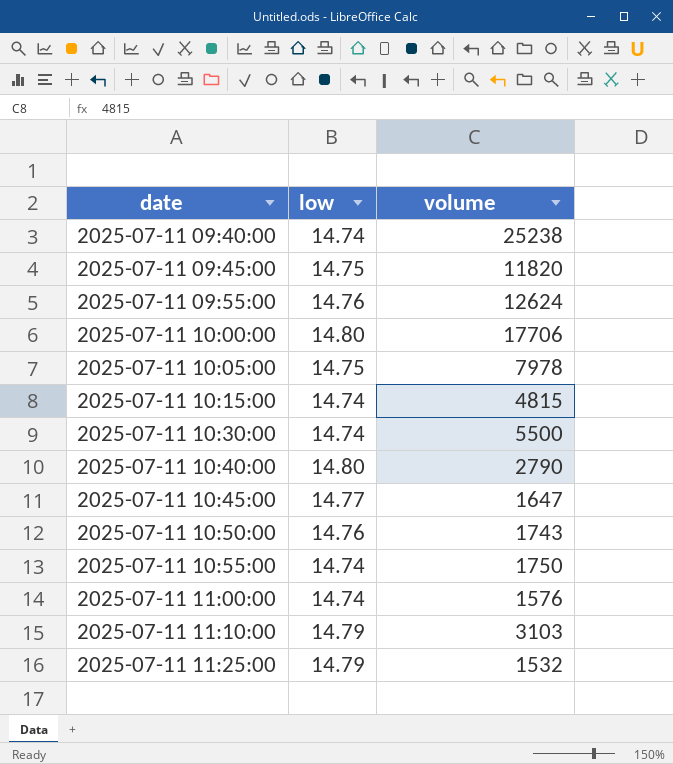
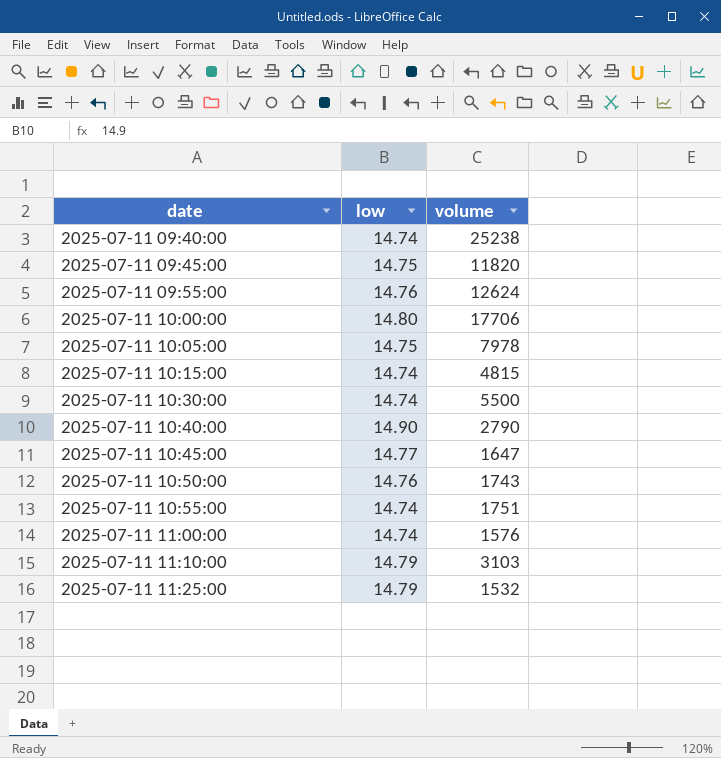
2025-07-11 10:40:00 | low: 14.80 -> 14.90
2025-07-11 10:55:00 | volume: 1750 -> 1751

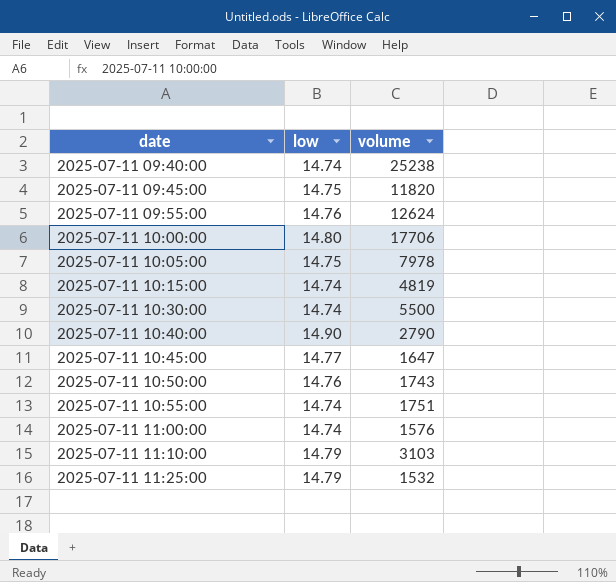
2025-07-11 10:15:00 | volume: 4815 -> 4819

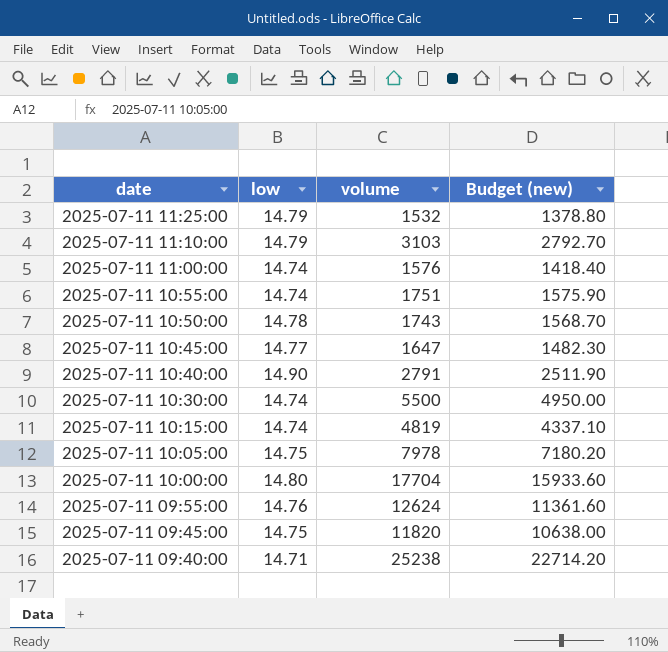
row order: date ascending -> date descending
column Budget (new) | formula: none -> [volume] * 0.9
2025-07-11 10:50:00 | low: 14.76 -> 14.78
2025-07-11 10:40:00 | volume: 2790 -> 2791
2025-07-11 10:00:00 | volume: 17706 -> 17704
2025-07-11 09:40:00 | low: 14.74 -> 14.71

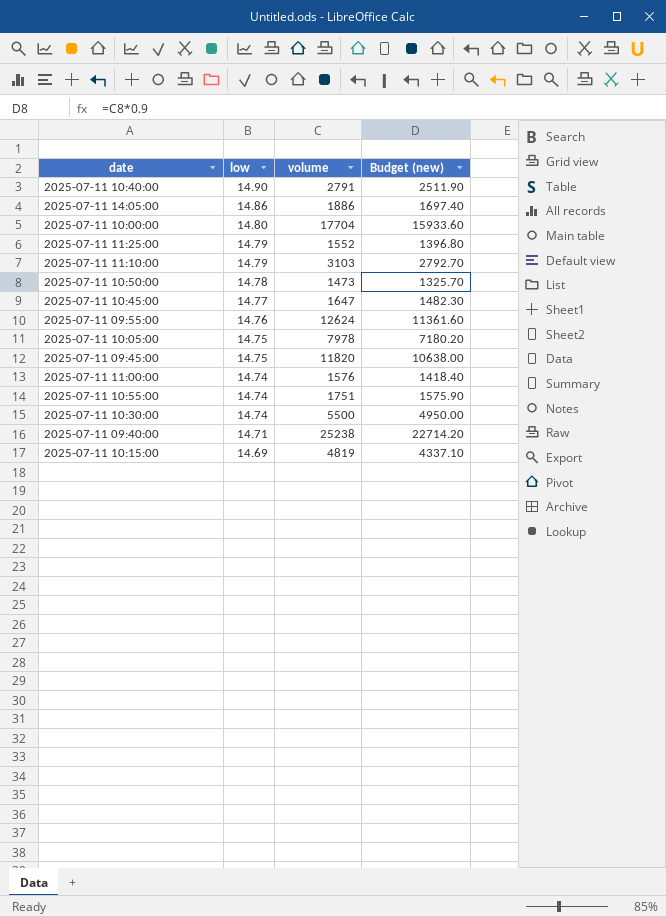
row order: date descending -> low descending
row 2025-07-11 14:05:00: none -> 14.86 | 1886 | 1697.40
2025-07-11 11:25:00 | volume: 1532 -> 1552
2025-07-11 11:25:00 | Budget (new): 1378.80 -> 1396.80
2025-07-11 10:50:00 | volume: 1743 -> 1473
2025-07-11 10:50:00 | Budget (new): 1568.70 -> 1325.70
2025-07-11 10:15:00 | low: 14.74 -> 14.69

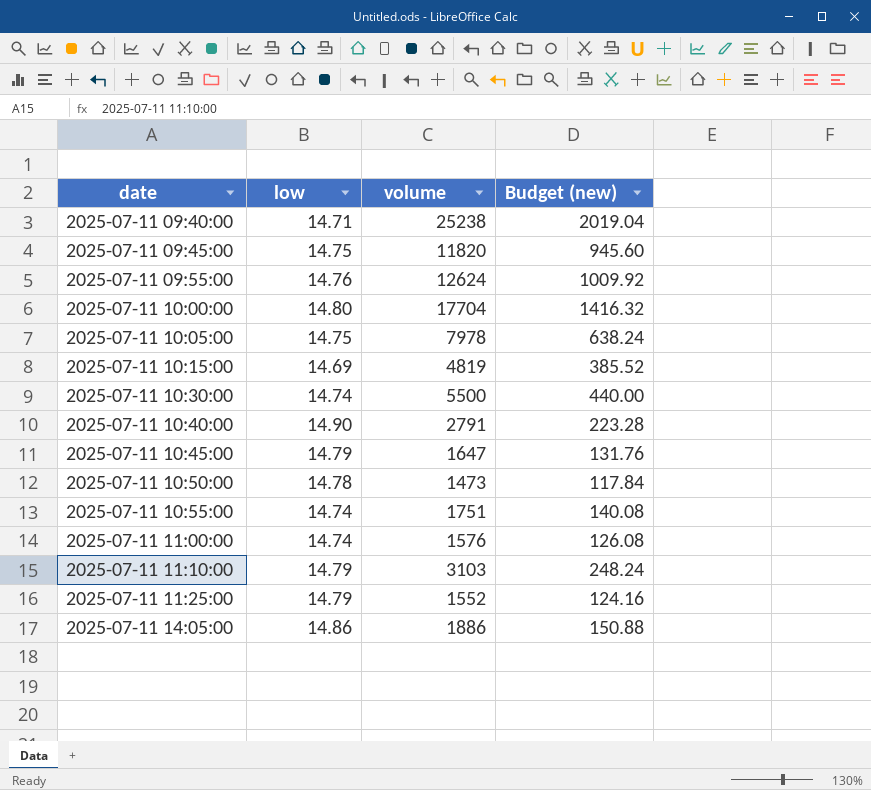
row order: low descending -> date ascending
column Budget (new) | formula: [volume] * 0.9 -> [volume] * 0.08
2025-07-11 10:45:00 | low: 14.77 -> 14.79

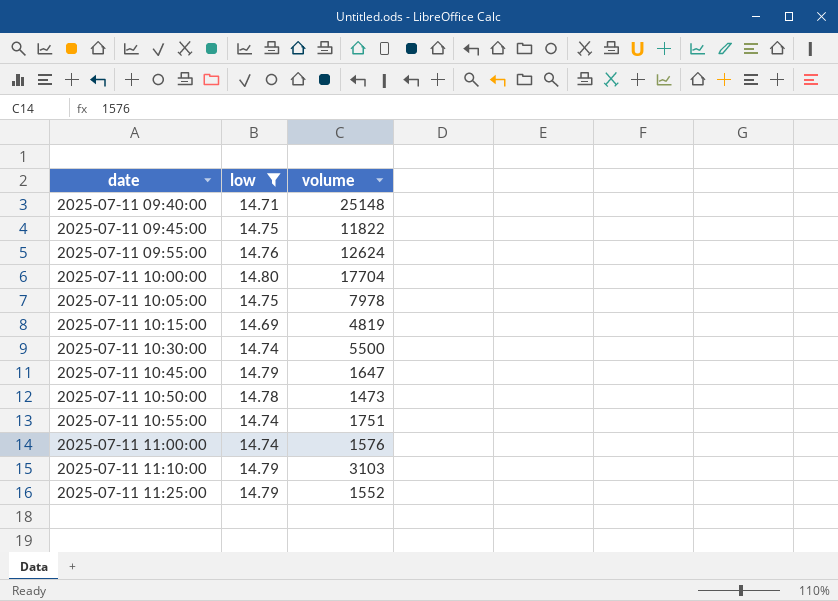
filter: none -> low <= 14.80
column Budget (new) | formula: [volume] * 0.08 -> none
2025-07-11 09:40:00 | volume: 25238 -> 25148
2025-07-11 09:45:00 | volume: 11820 -> 11822

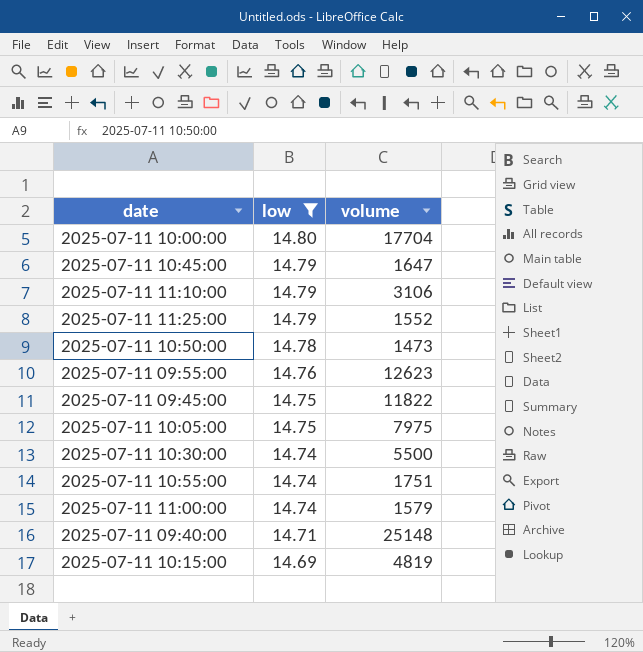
row order: date ascending -> low descending
2025-07-11 11:10:00 | volume: 3103 -> 3106
2025-07-11 09:55:00 | volume: 12624 -> 12623
2025-07-11 10:05:00 | volume: 7978 -> 7975
2025-07-11 11:00:00 | volume: 1576 -> 1579

